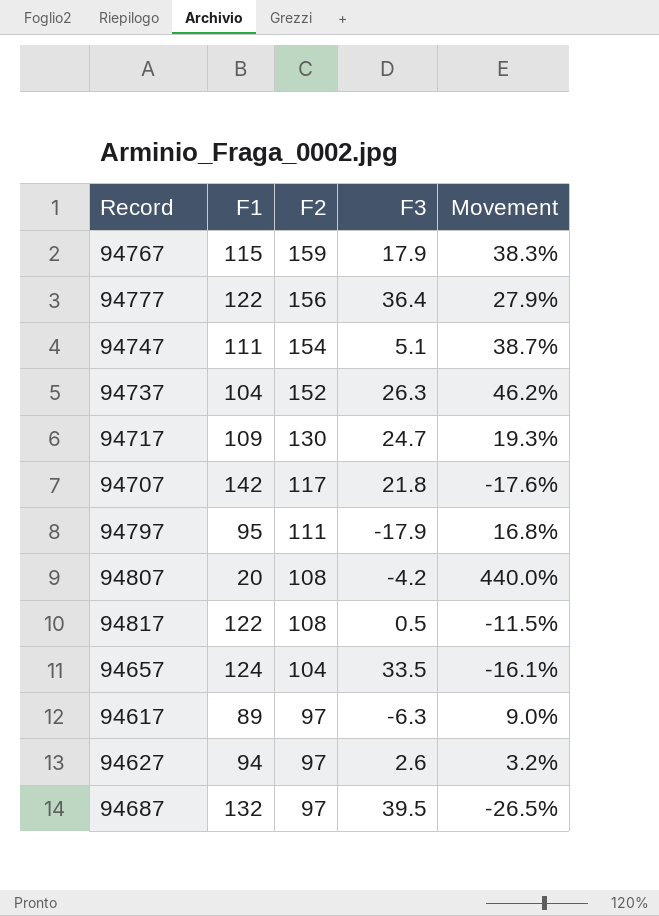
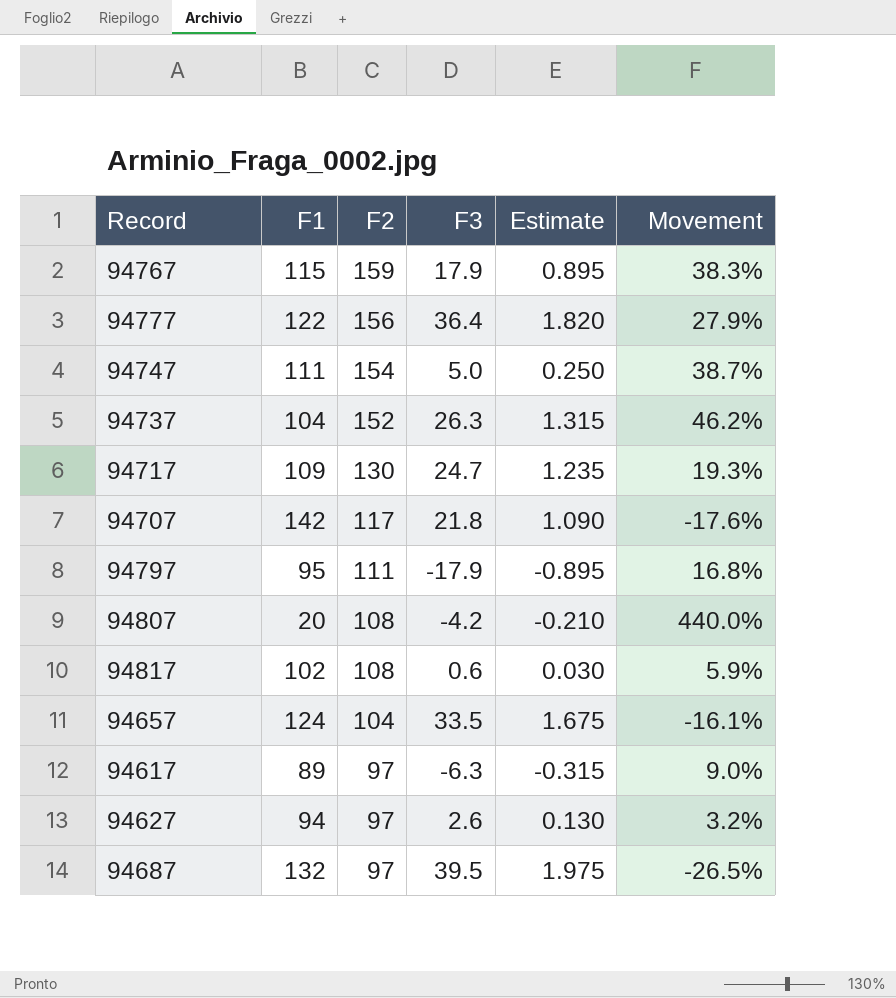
column Estimate | formula: none -> [F3] * 0.05
94747 | F3: 5.1 -> 5.0
94817 | F1: 122 -> 102
94817 | F3: 0.5 -> 0.6
94817 | Movement: -11.5% -> 5.9%

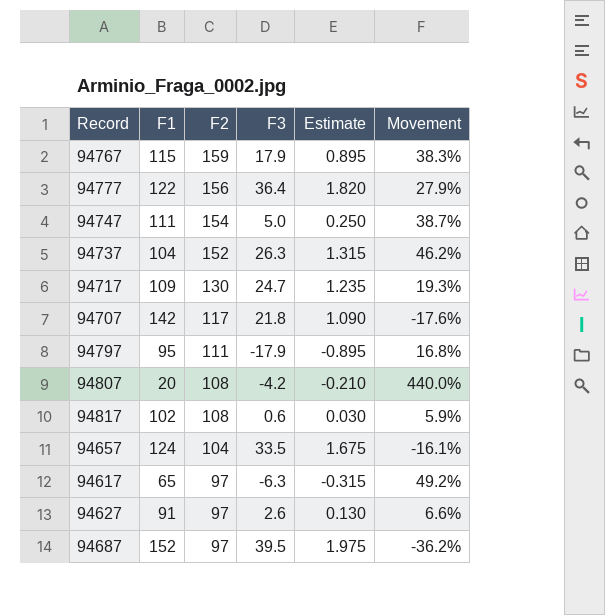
94617 | F1: 89 -> 65
94617 | Movement: 9.0% -> 49.2%
94627 | F1: 94 -> 91
94627 | Movement: 3.2% -> 6.6%
94687 | F1: 132 -> 152
94687 | Movement: -26.5% -> -36.2%

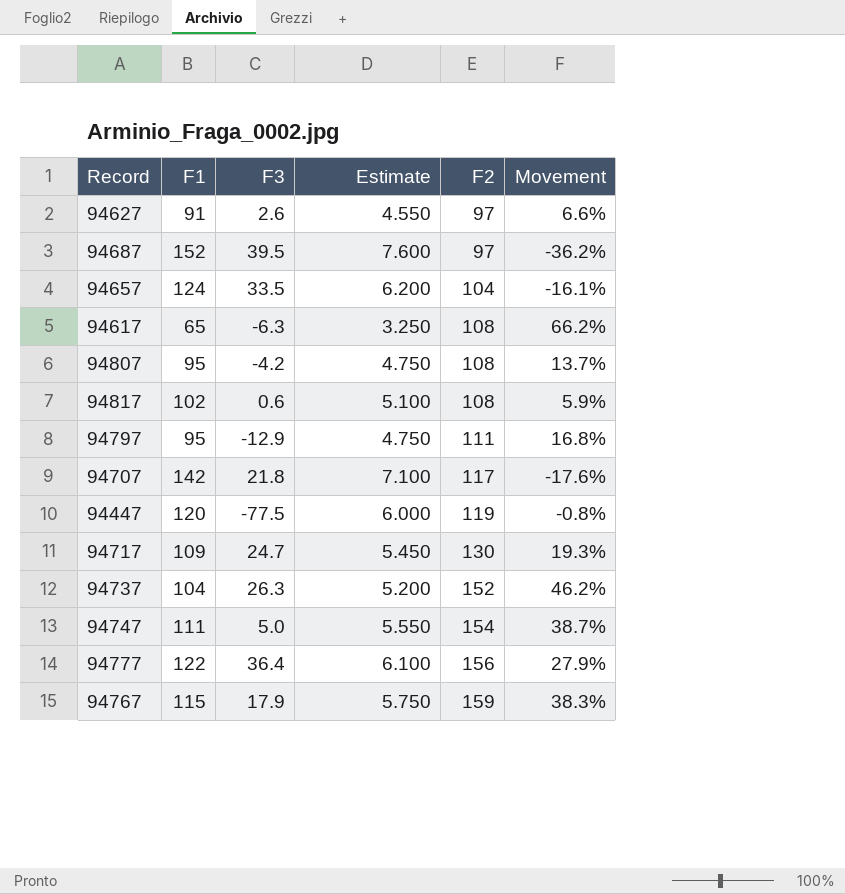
row order: F2 descending -> F2 ascending
column Estimate | formula: [F3] * 0.05 -> [F1] * 0.05
column F2 | position: 3 -> 5
94617 | F2: 97 -> 108
94617 | Movement: 49.2% -> 66.2%
94807 | F1: 20 -> 95
94807 | Movement: 440.0% -> 13.7%
94797 | F3: -17.9 -> -12.9
row 94447: none -> 120 | -77.5 | 6.000 | 119 | -0.8%

